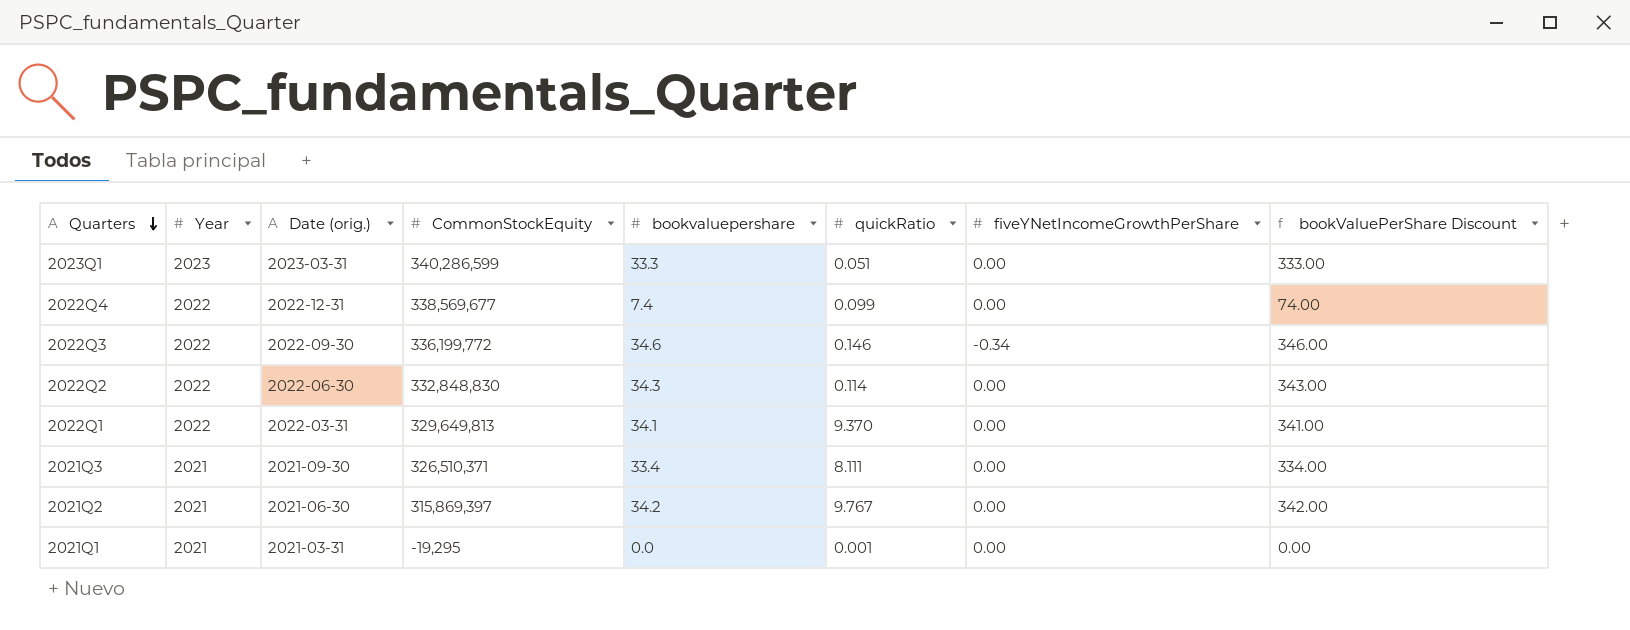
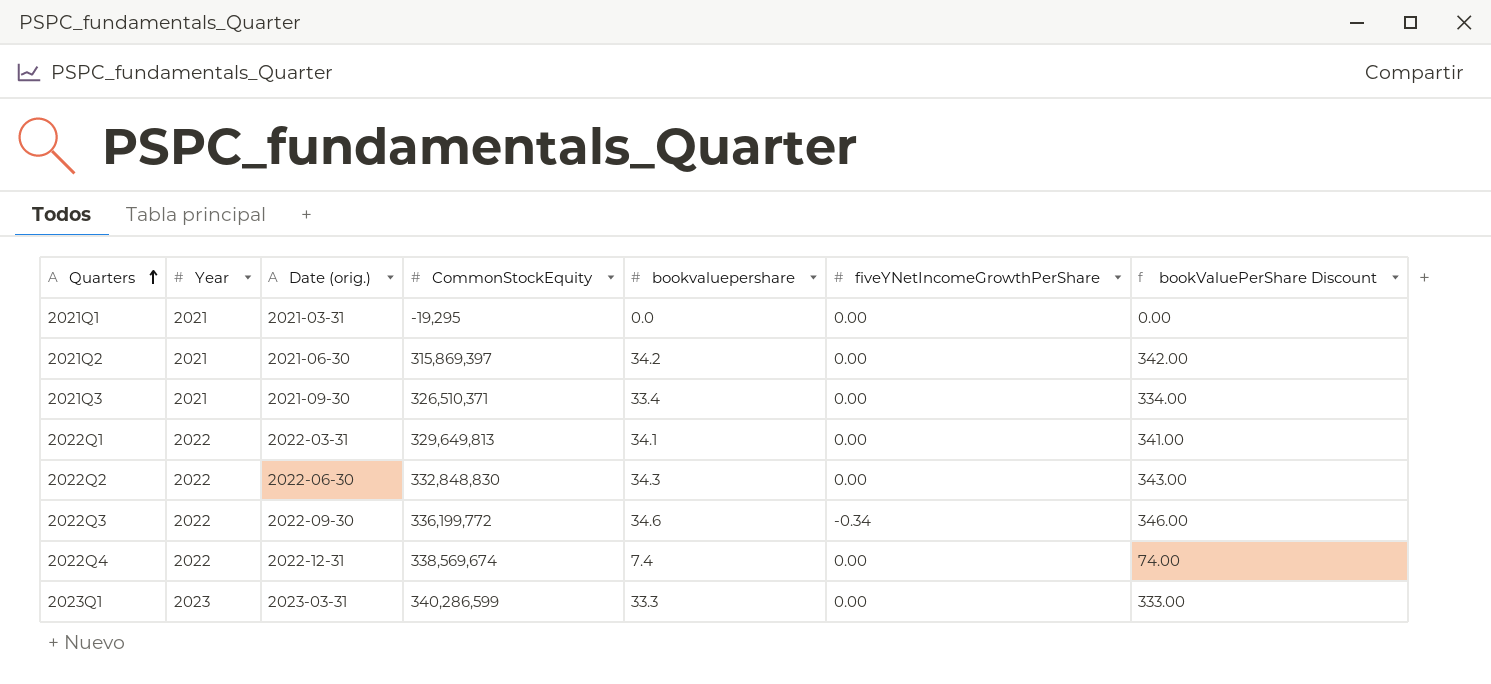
row order: Quarters descending -> Quarters ascending
column quickRatio | position: 6 -> none
2022Q4 | CommonStockEquity: 338,569,677 -> 338,569,674

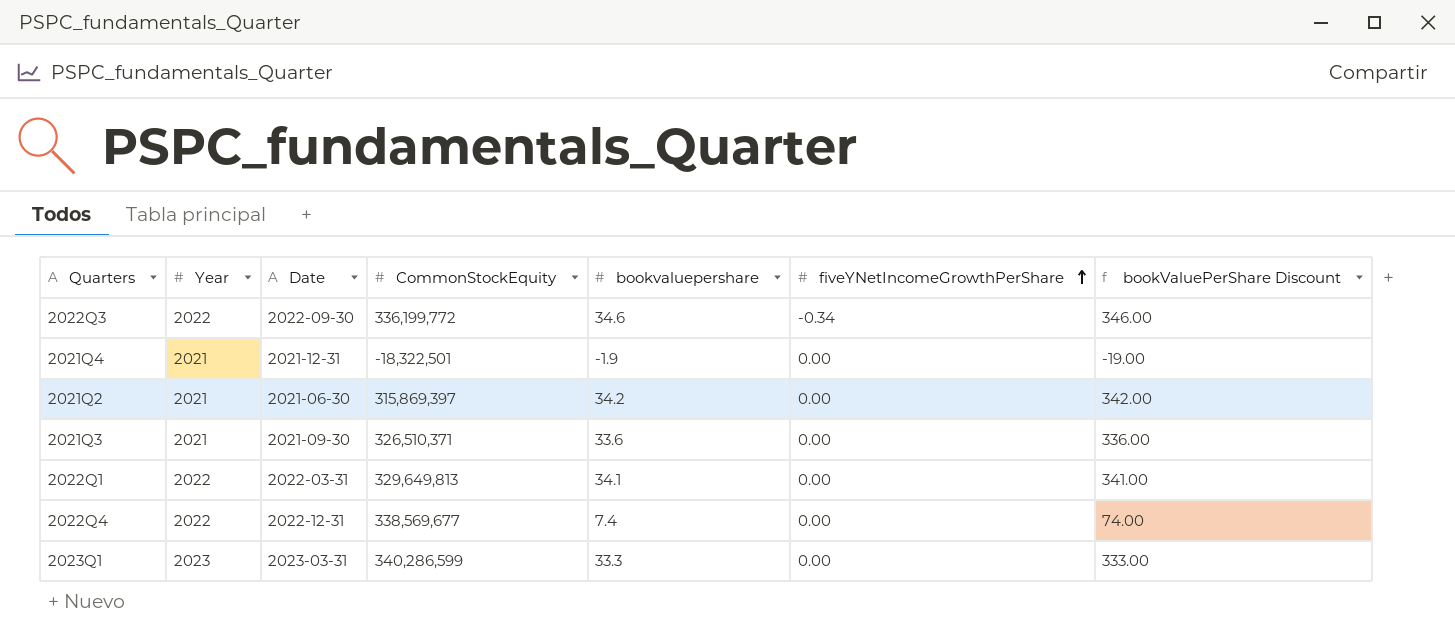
row order: Quarters ascending -> fiveYNetIncomeGrowthPerShare ascending
column name: Date (orig.) -> Date
row 2021Q1: 2021 | 2021-03-31 | -19,295 | 0.0 | 0.00 | 0.00 -> none
row 2022Q2: 2022 | 2022-06-30 | 332,848,830 | 34.3 | 0.00 | 343.00 -> none
row 2021Q4: none -> 2021 | 2021-12-31 | -18,322,501 | -1.9 | 0.00 | -19.00
2021Q3 | bookvaluepershare: 33.4 -> 33.6
2021Q3 | bookValuePerShare Discount: 334.00 -> 336.00
2022Q4 | CommonStockEquity: 338,569,674 -> 338,569,677

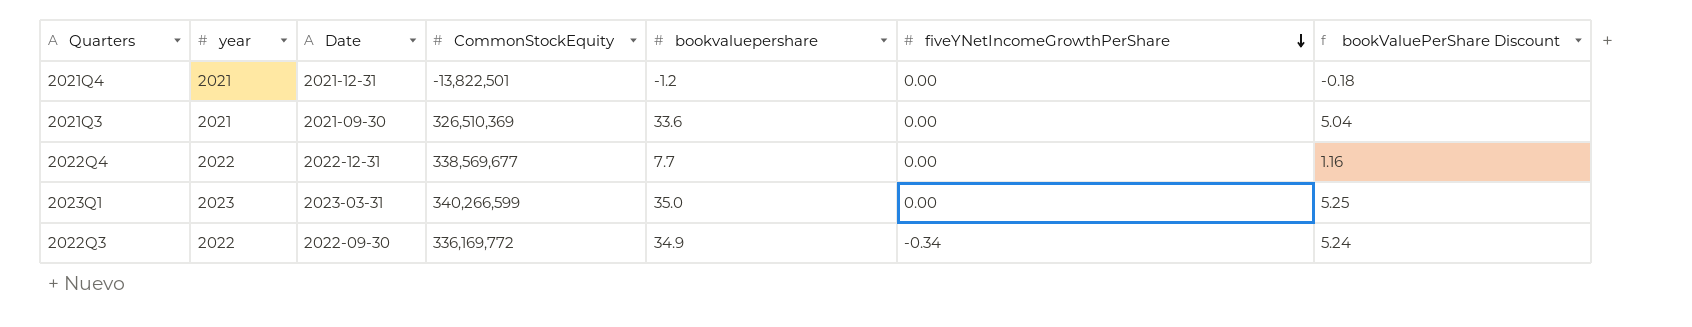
row order: fiveYNetIncomeGrowthPerShare ascending -> fiveYNetIncomeGrowthPerShare descending
column name: Year -> year
column bookValuePerShare Discount | formula: [bookvaluepershare] * 10 -> [bookvaluepershare] * 0.15
row 2021Q2: 2021 | 2021-06-30 | 315,869,397 | 34.2 | 0.00 | 342.00 -> none
row 2022Q1: 2022 | 2022-03-31 | 329,649,813 | 34.1 | 0.00 | 341.00 -> none
2021Q4 | CommonStockEquity: -18,322,501 -> -13,822,501
2021Q4 | bookvaluepershare: -1.9 -> -1.2
2021Q3 | CommonStockEquity: 326,510,371 -> 326,510,369
2022Q4 | bookvaluepershare: 7.4 -> 7.7
2023Q1 | CommonStockEquity: 340,286,599 -> 340,266,599
2023Q1 | bookvaluepershare: 33.3 -> 35.0
2022Q3 | CommonStockEquity: 336,199,772 -> 336,169,772
2022Q3 | bookvaluepershare: 34.6 -> 34.9

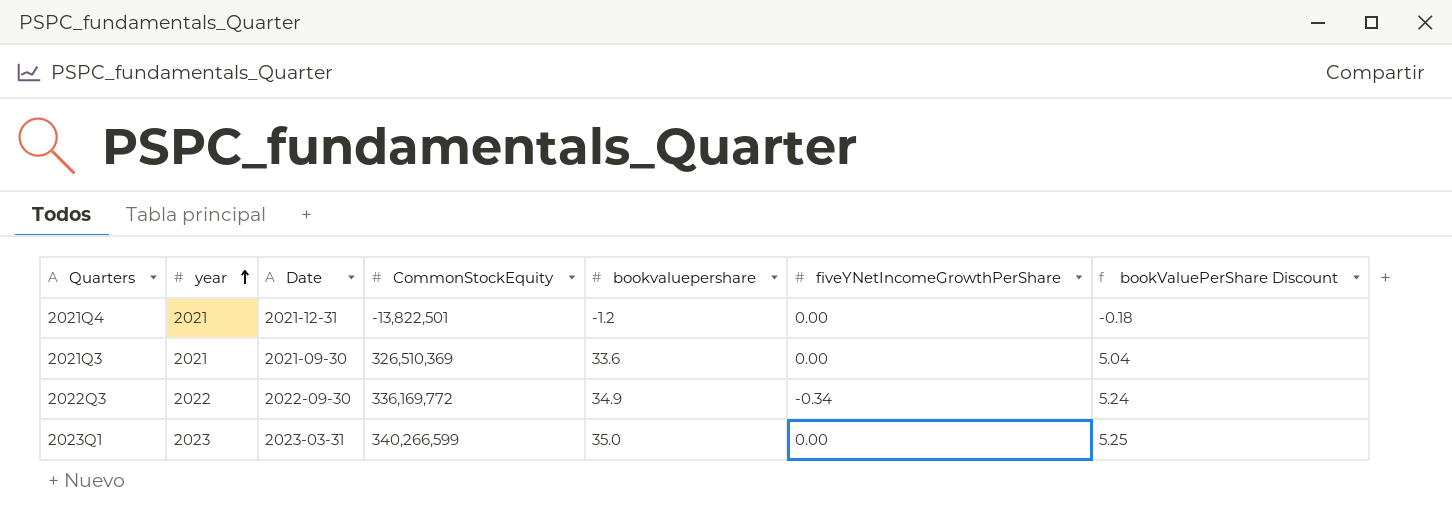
row order: fiveYNetIncomeGrowthPerShare descending -> year ascending
row 2022Q4: 2022 | 2022-12-31 | 338,569,677 | 7.7 | 0.00 | 1.16 -> none

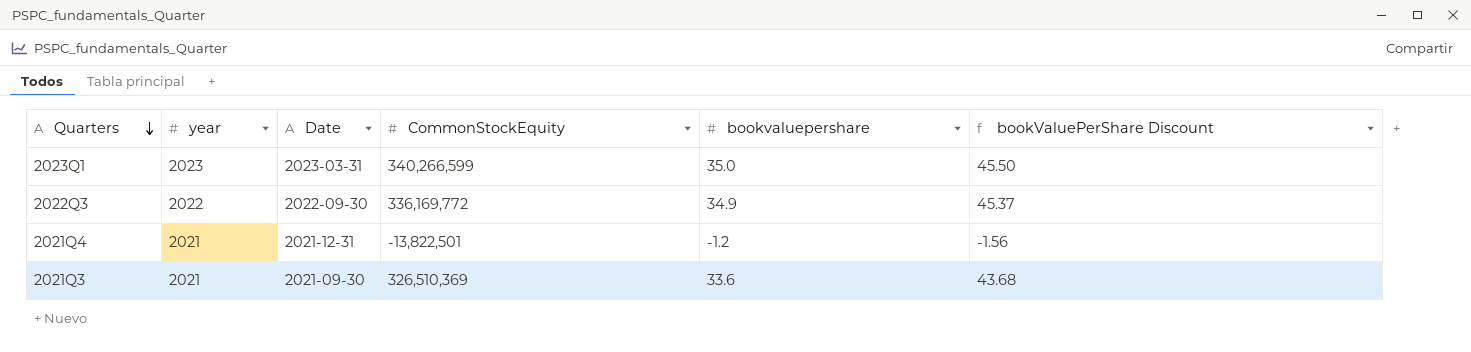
row order: year ascending -> Quarters descending
column fiveYNetIncomeGrowthPerShare | position: 6 -> none
column bookValuePerShare Discount | formula: [bookvaluepershare] * 0.15 -> [bookvaluepershare] * 1.3

